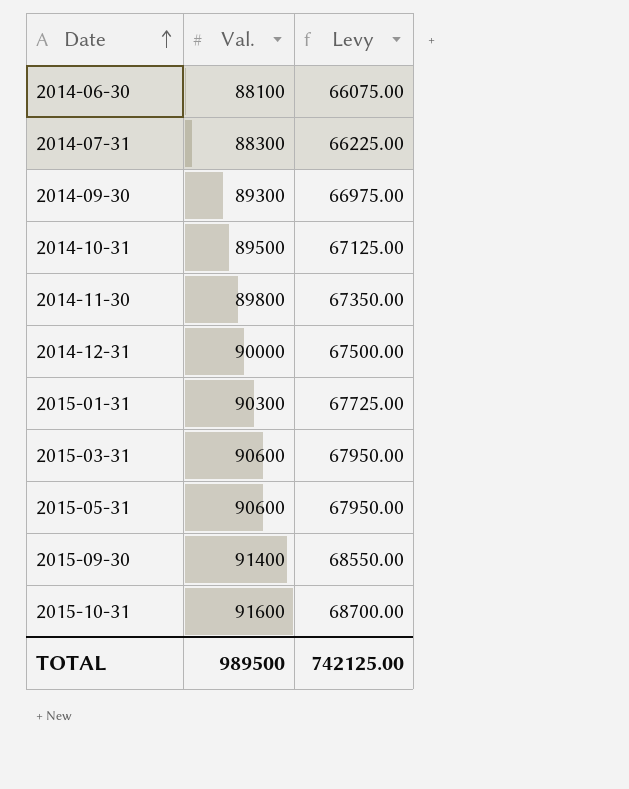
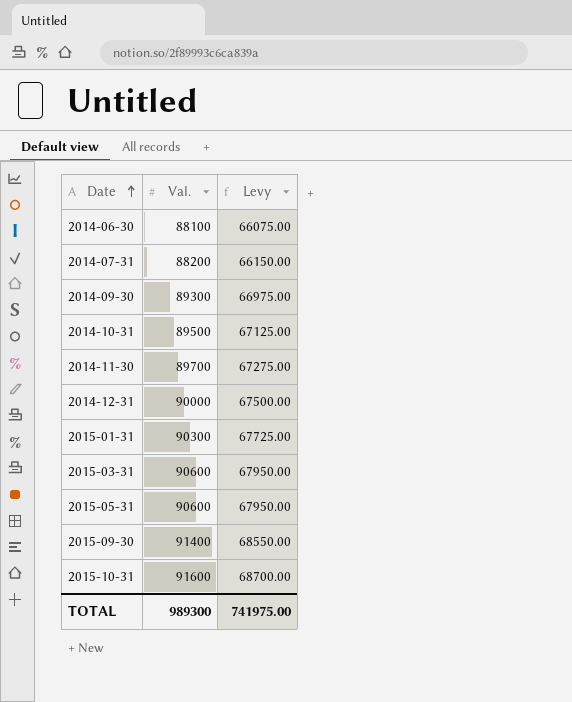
2014-07-31 | Val.: 88300 -> 88200
2014-07-31 | Levy: 66225.00 -> 66150.00
2014-11-30 | Val.: 89800 -> 89700
2014-11-30 | Levy: 67350.00 -> 67275.00
TOTAL | Val.: 989500 -> 989300
TOTAL | Levy: 742125.00 -> 741975.00

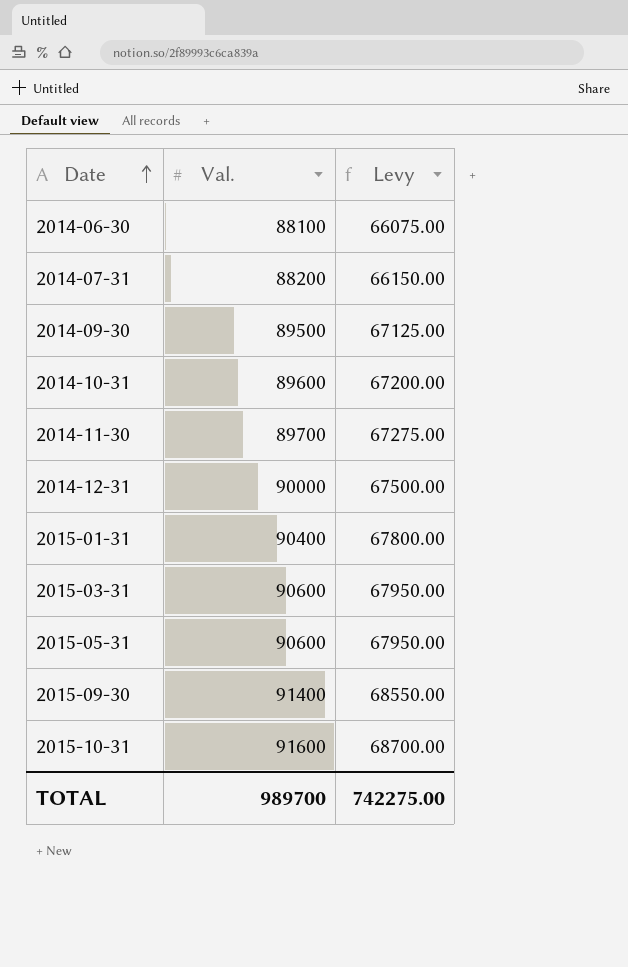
2014-09-30 | Val.: 89300 -> 89500
2014-09-30 | Levy: 66975.00 -> 67125.00
2014-10-31 | Val.: 89500 -> 89600
2014-10-31 | Levy: 67125.00 -> 67200.00
2015-01-31 | Val.: 90300 -> 90400
2015-01-31 | Levy: 67725.00 -> 67800.00
TOTAL | Val.: 989300 -> 989700
TOTAL | Levy: 741975.00 -> 742275.00

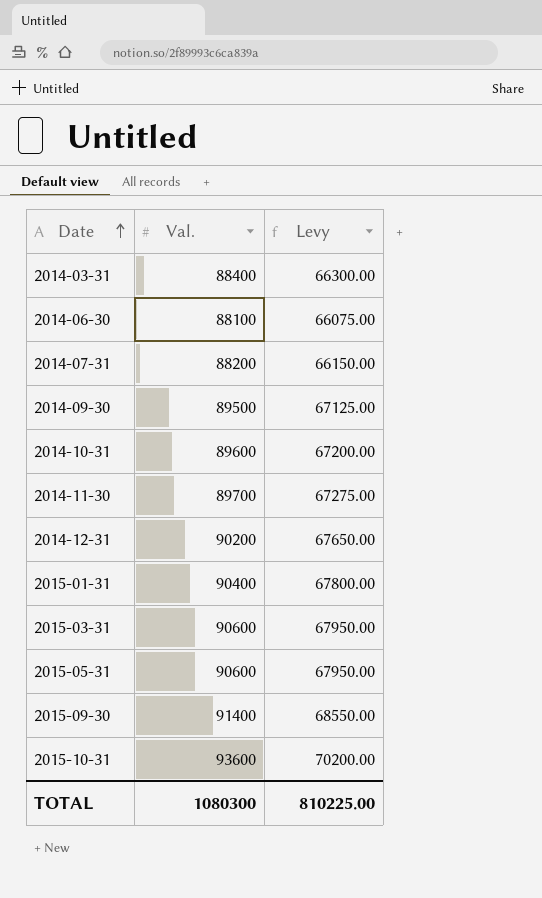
row 2014-03-31: none -> 88400 | 66300.00
2014-12-31 | Val.: 90000 -> 90200
2014-12-31 | Levy: 67500.00 -> 67650.00
2015-10-31 | Val.: 91600 -> 93600
2015-10-31 | Levy: 68700.00 -> 70200.00
TOTAL | Val.: 989700 -> 1080300
TOTAL | Levy: 742275.00 -> 810225.00

